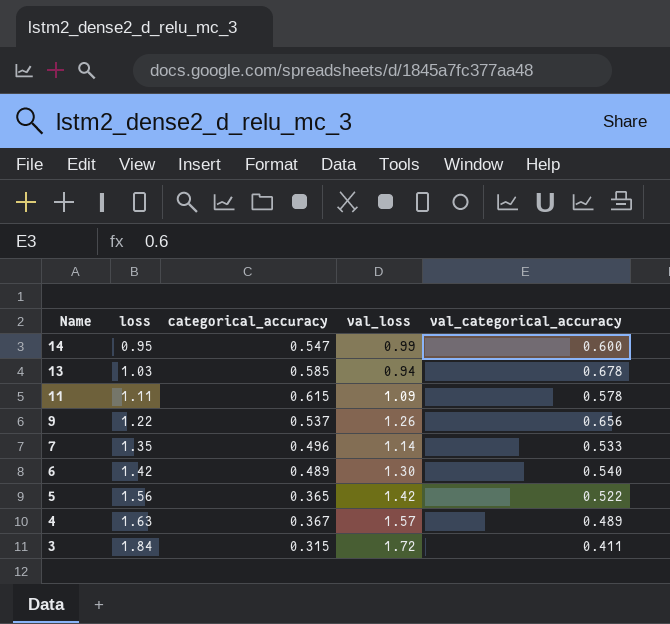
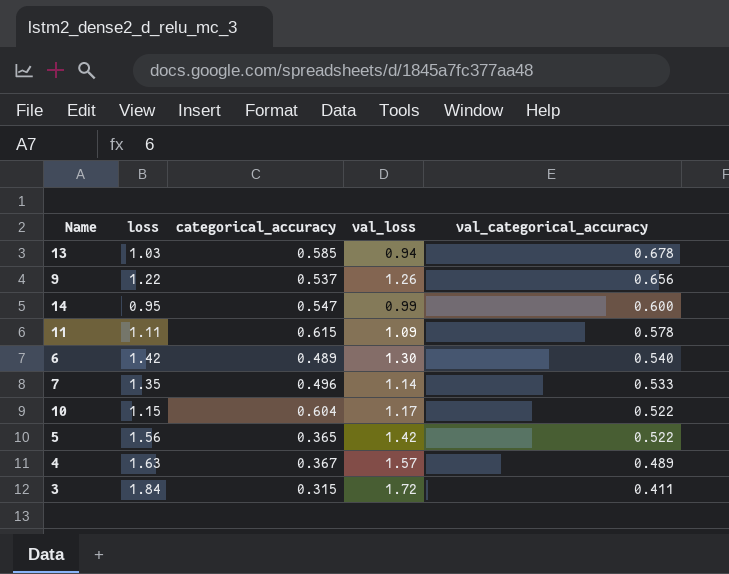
row order: Name descending -> val_categorical_accuracy descending
row 10: none -> 1.15 | 0.604 | 1.17 | 0.522

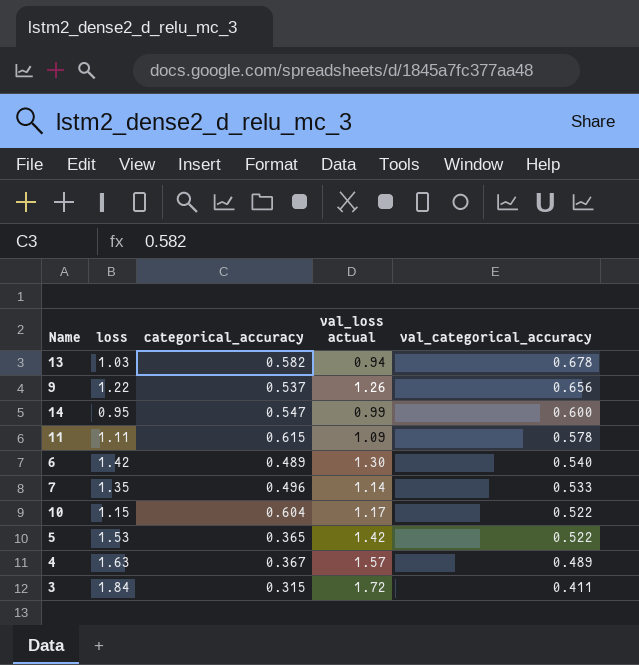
column name: val_loss -> val_loss actual
13 | categorical_accuracy: 0.585 -> 0.582
5 | loss: 1.56 -> 1.53

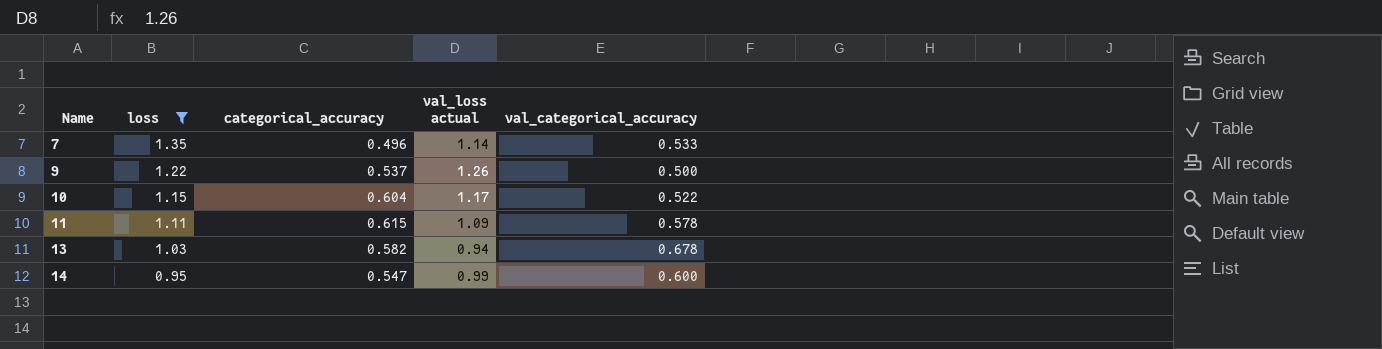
filter: none -> loss <= 1.35
row order: val_categorical_accuracy descending -> Name ascending
9 | val_categorical_accuracy: 0.656 -> 0.500

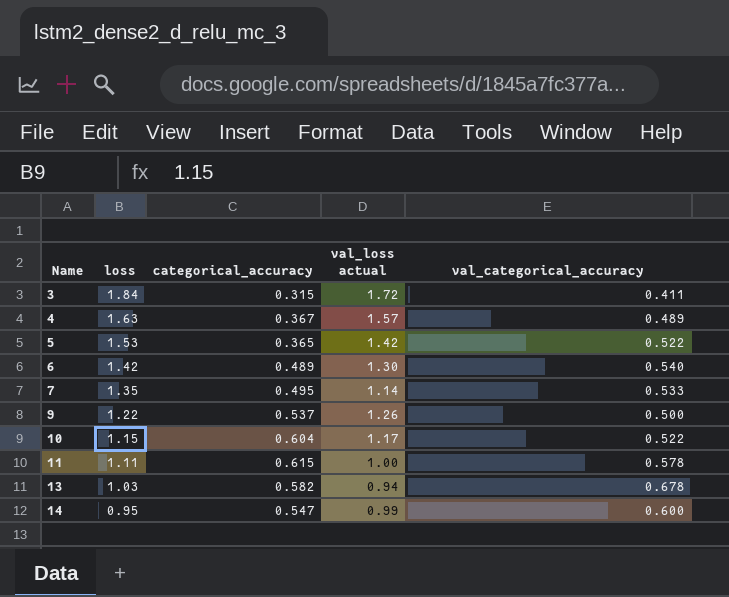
filter: loss <= 1.35 -> none
7 | categorical_accuracy: 0.496 -> 0.495
11 | val_loss actual: 1.09 -> 1.00

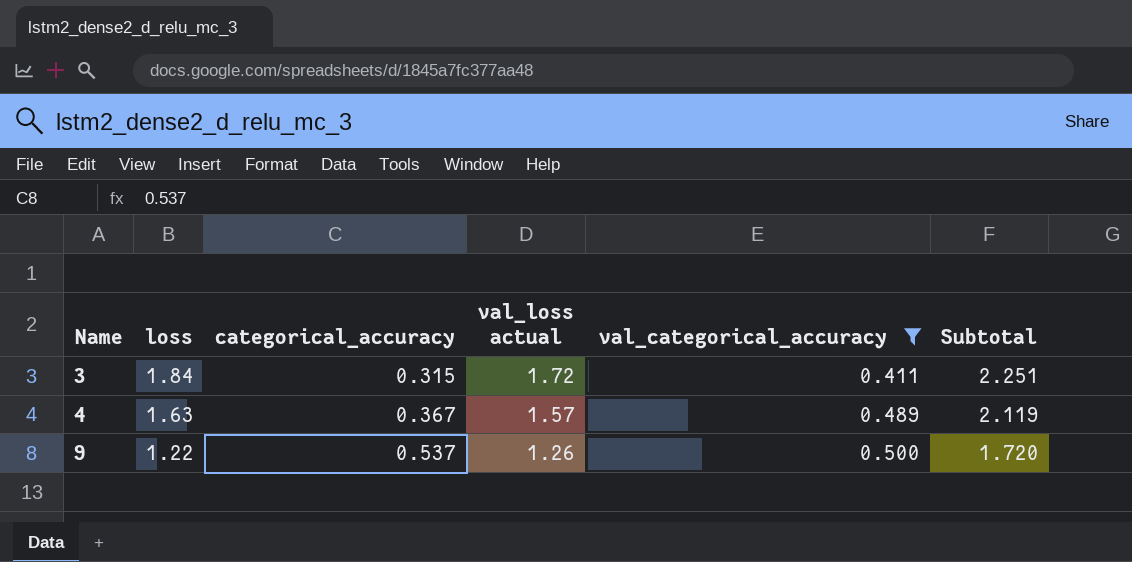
filter: none -> val_categorical_accuracy <= 0.500
column Subtotal | formula: none -> [loss] + [val_categorical_accuracy]

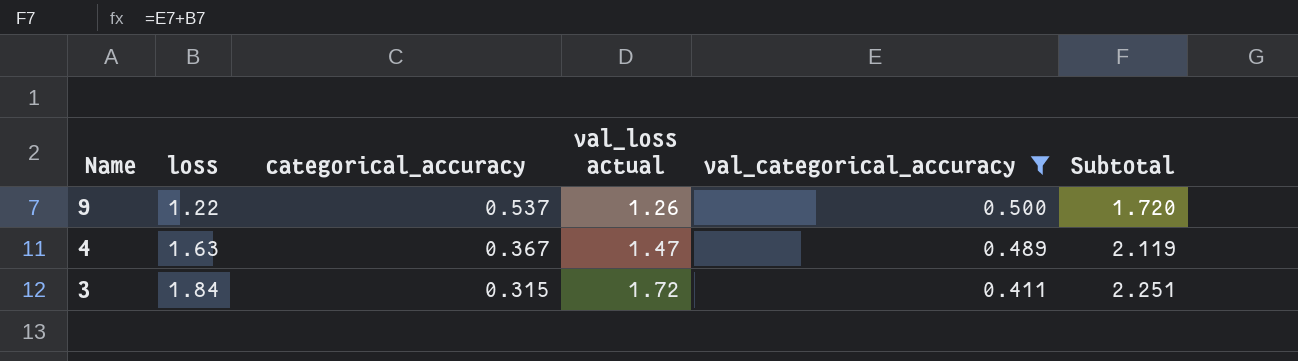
row order: Name ascending -> Name descending
4 | val_loss actual: 1.57 -> 1.47

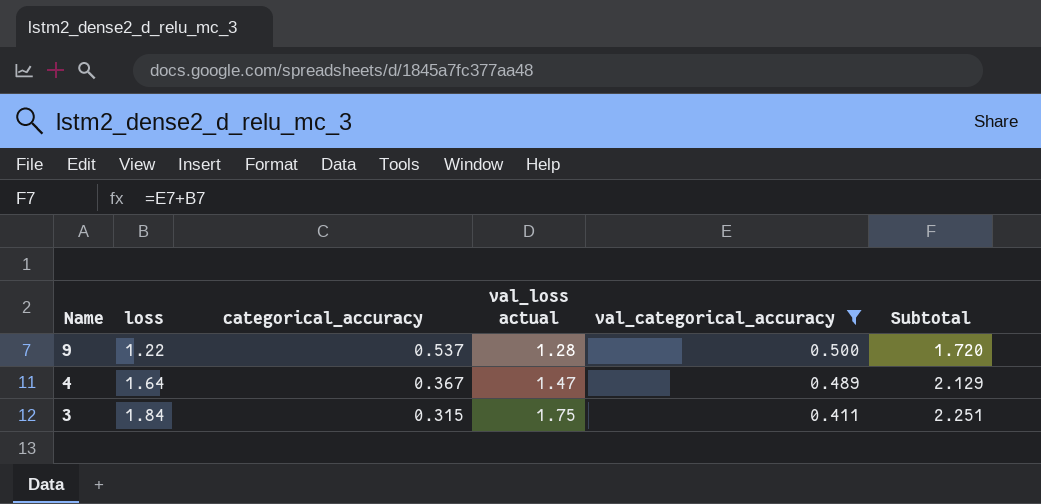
9 | val_loss actual: 1.26 -> 1.28
4 | loss: 1.63 -> 1.64
4 | Subtotal: 2.119 -> 2.129
3 | val_loss actual: 1.72 -> 1.75

